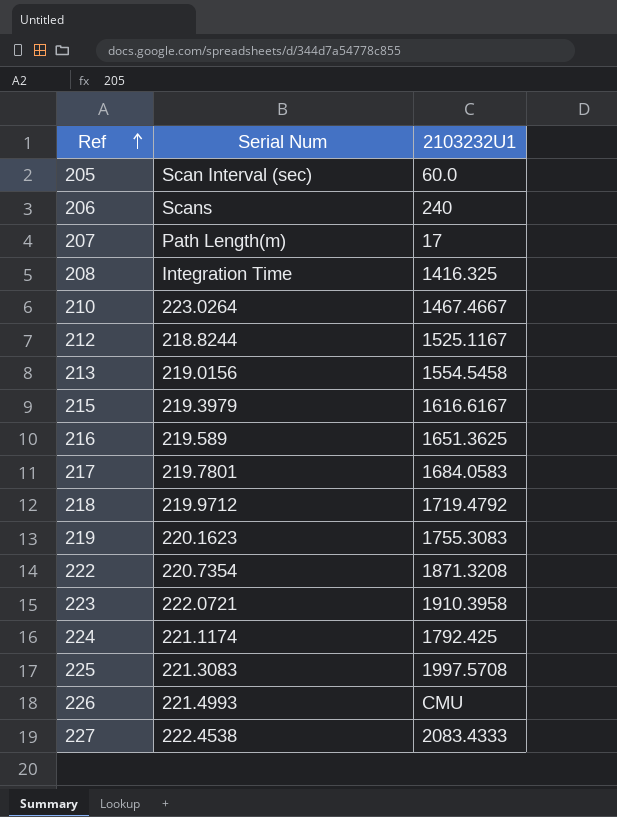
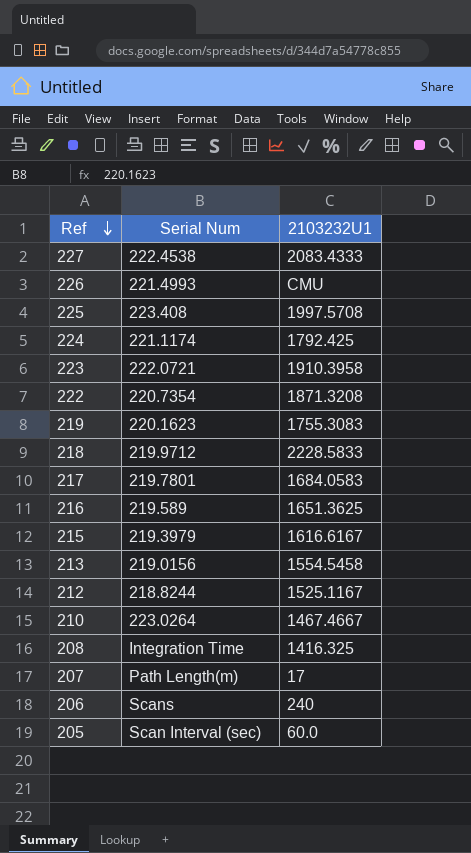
row order: Ref ascending -> Ref descending
225 | Serial Num: 221.3083 -> 223.408
218 | 2103232U1: 1719.4792 -> 2228.5833

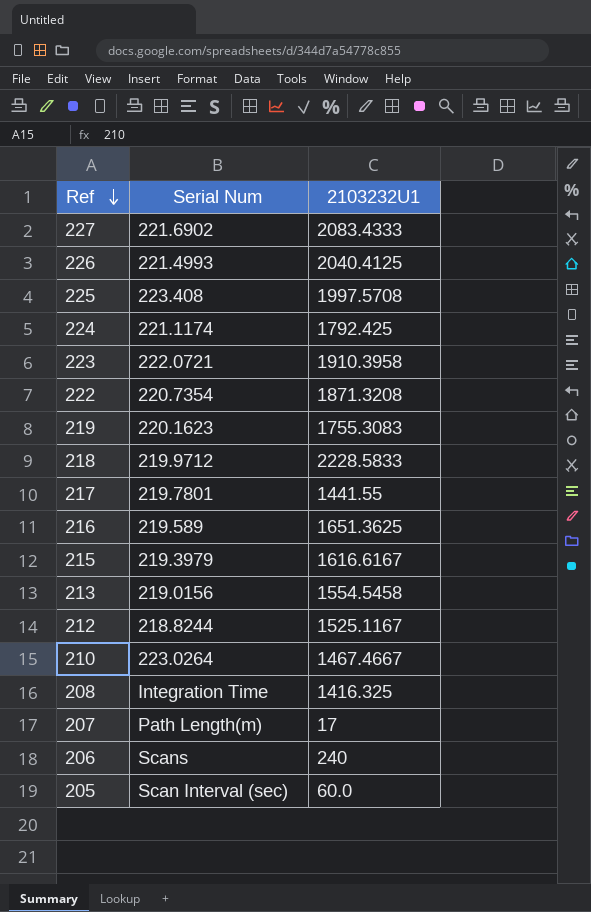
227 | Serial Num: 222.4538 -> 221.6902
226 | 2103232U1: CMU -> 2040.4125
217 | 2103232U1: 1684.0583 -> 1441.55

